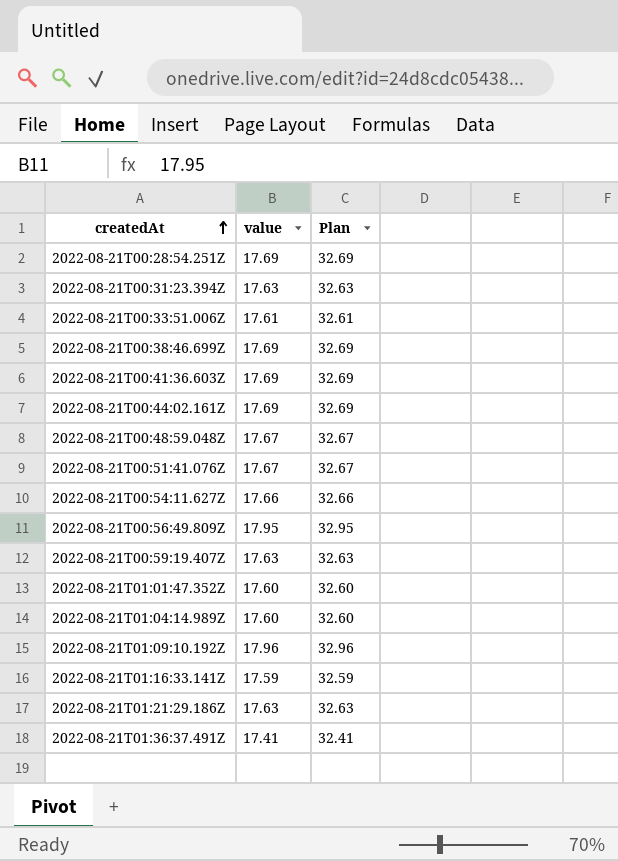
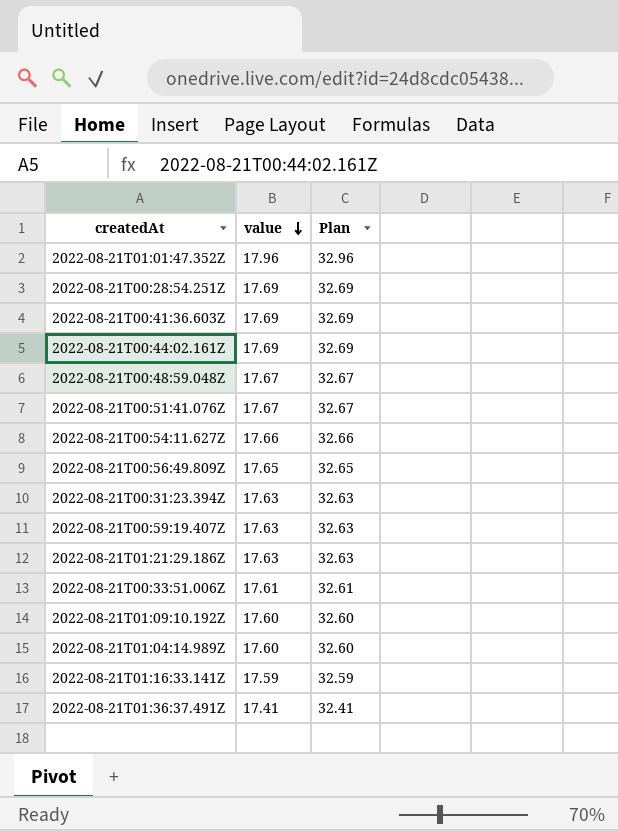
row order: createdAt ascending -> value descending
row 2022-08-21T00:38:46.699Z: 17.69 | 32.69 -> none
2022-08-21T01:01:47.352Z | value: 17.60 -> 17.96
2022-08-21T01:01:47.352Z | Plan: 32.60 -> 32.96
2022-08-21T00:56:49.809Z | value: 17.95 -> 17.65
2022-08-21T00:56:49.809Z | Plan: 32.95 -> 32.65
2022-08-21T01:09:10.192Z | value: 17.96 -> 17.60
2022-08-21T01:09:10.192Z | Plan: 32.96 -> 32.60

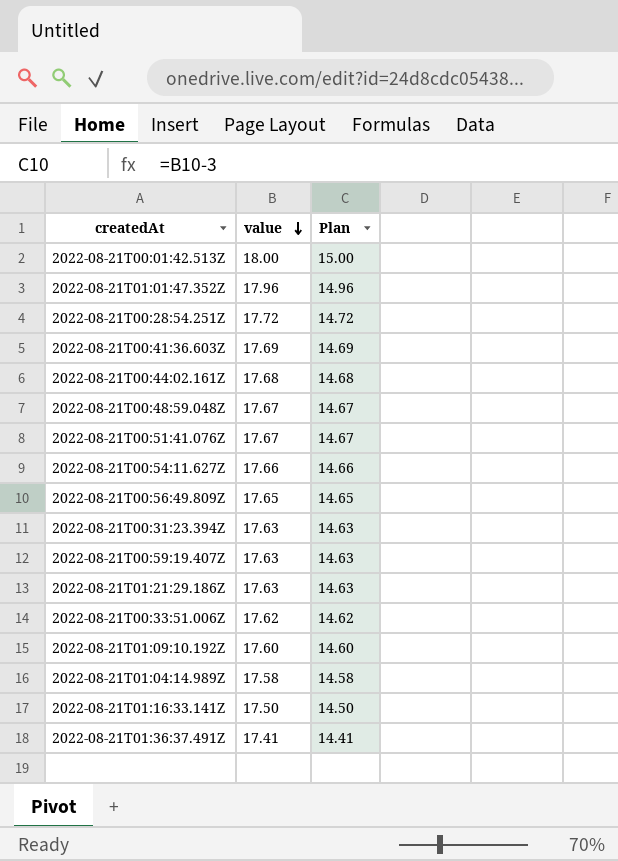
column Plan | formula: [value] + 15 -> [value] - 3
row 2022-08-21T00:01:42.513Z: none -> 18.00 | 15.00
2022-08-21T00:28:54.251Z | value: 17.69 -> 17.72
2022-08-21T00:44:02.161Z | value: 17.69 -> 17.68
2022-08-21T00:33:51.006Z | value: 17.61 -> 17.62
2022-08-21T01:04:14.989Z | value: 17.60 -> 17.58
2022-08-21T01:16:33.141Z | value: 17.59 -> 17.50

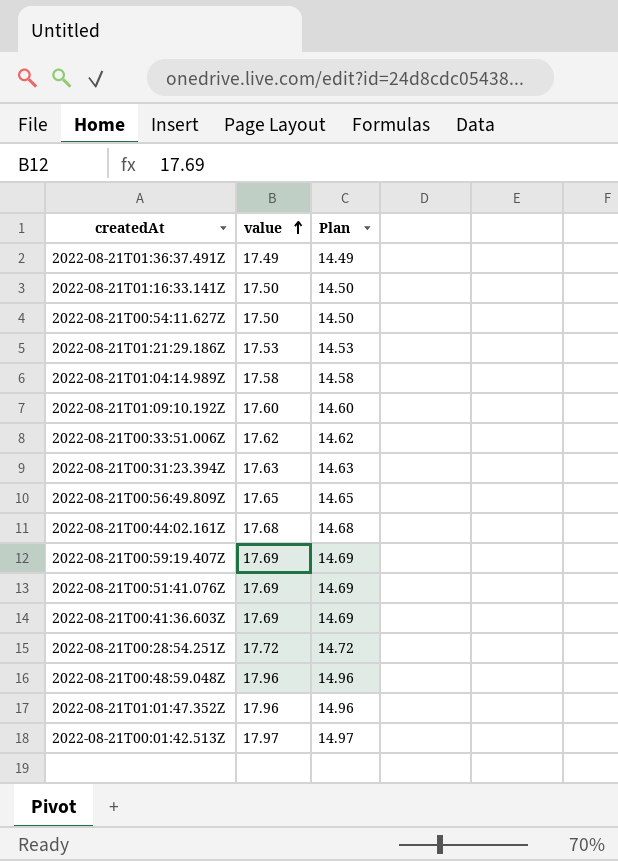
row order: value descending -> value ascending
2022-08-21T01:36:37.491Z | value: 17.41 -> 17.49
2022-08-21T01:36:37.491Z | Plan: 14.41 -> 14.49
2022-08-21T00:54:11.627Z | value: 17.66 -> 17.50
2022-08-21T00:54:11.627Z | Plan: 14.66 -> 14.50
2022-08-21T01:21:29.186Z | value: 17.63 -> 17.53
2022-08-21T01:21:29.186Z | Plan: 14.63 -> 14.53
2022-08-21T00:59:19.407Z | value: 17.63 -> 17.69
2022-08-21T00:59:19.407Z | Plan: 14.63 -> 14.69
2022-08-21T00:51:41.076Z | value: 17.67 -> 17.69
2022-08-21T00:51:41.076Z | Plan: 14.67 -> 14.69
2022-08-21T00:48:59.048Z | value: 17.67 -> 17.96
2022-08-21T00:48:59.048Z | Plan: 14.67 -> 14.96
2022-08-21T00:01:42.513Z | value: 18.00 -> 17.97
2022-08-21T00:01:42.513Z | Plan: 15.00 -> 14.97

